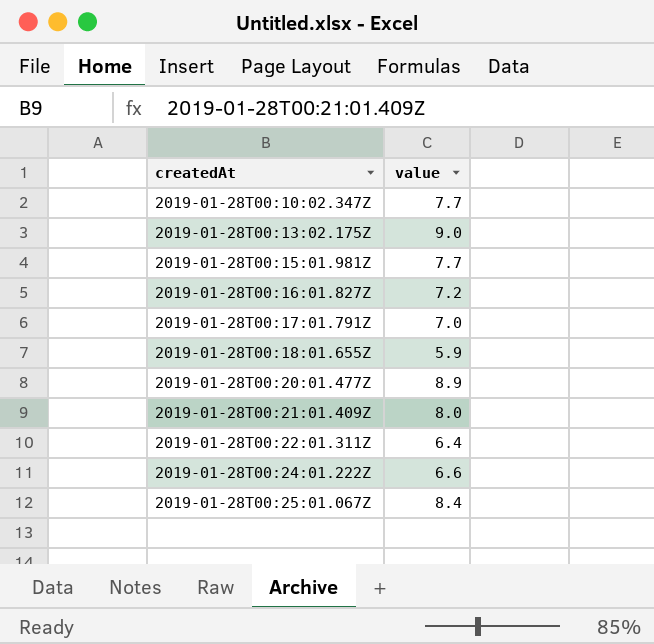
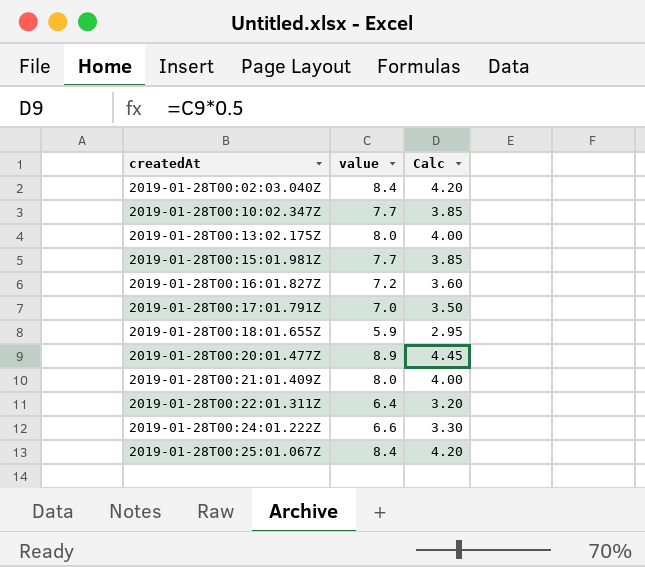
column Calc | formula: none -> [value] * 0.5
row 2019-01-28T00:02:03.040Z: none -> 8.4 | 4.20
2019-01-28T00:13:02.175Z | value: 9.0 -> 8.0

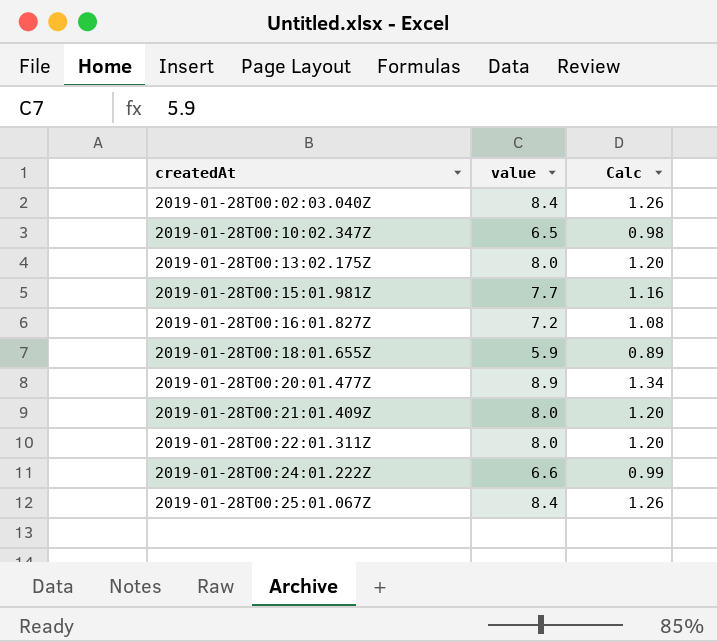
column Calc | formula: [value] * 0.5 -> [value] * 0.15
row 2019-01-28T00:17:01.791Z: 7.0 | 3.50 -> none
2019-01-28T00:10:02.347Z | value: 7.7 -> 6.5
2019-01-28T00:22:01.311Z | value: 6.4 -> 8.0

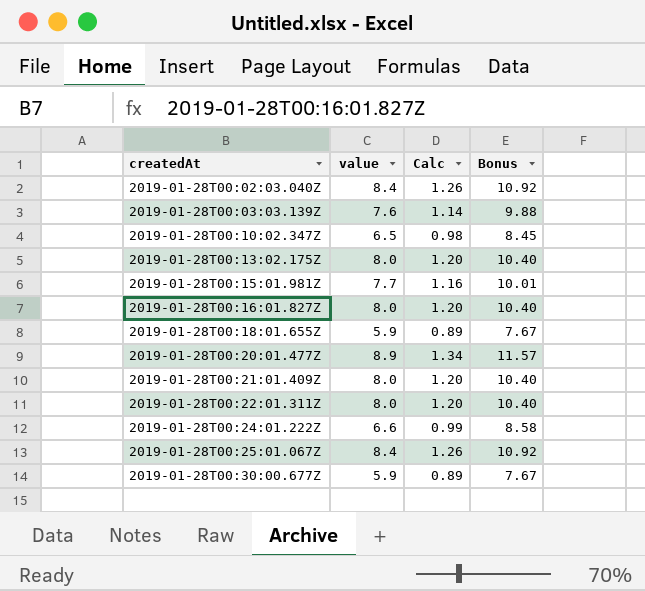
column Bonus | formula: none -> [value] * 1.3
row 2019-01-28T00:03:03.139Z: none -> 7.6 | 1.14 | 9.88
2019-01-28T00:16:01.827Z | value: 7.2 -> 8.0
2019-01-28T00:16:01.827Z | Calc: 1.08 -> 1.20
row 2019-01-28T00:30:00.677Z: none -> 5.9 | 0.89 | 7.67

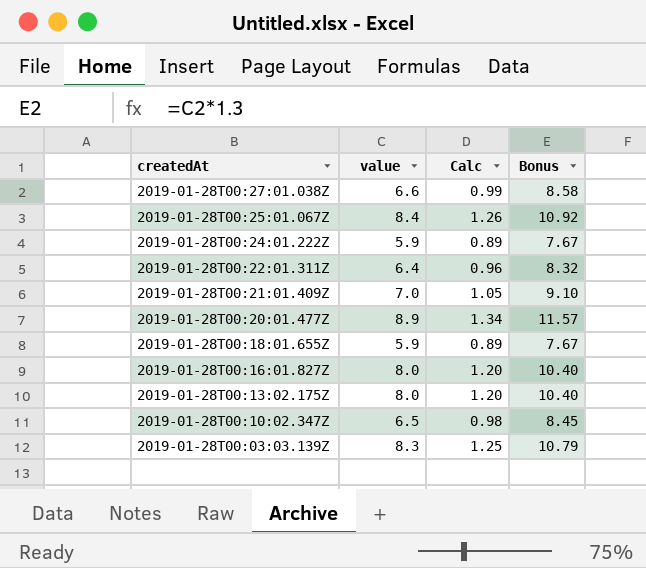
row order: createdAt ascending -> createdAt descending
row 2019-01-28T00:02:03.040Z: 8.4 | 1.26 | 10.92 -> none
row 2019-01-28T00:15:01.981Z: 7.7 | 1.16 | 10.01 -> none
row 2019-01-28T00:30:00.677Z: 5.9 | 0.89 | 7.67 -> none
row 2019-01-28T00:27:01.038Z: none -> 6.6 | 0.99 | 8.58
2019-01-28T00:24:01.222Z | value: 6.6 -> 5.9
2019-01-28T00:24:01.222Z | Calc: 0.99 -> 0.89
2019-01-28T00:24:01.222Z | Bonus: 8.58 -> 7.67
2019-01-28T00:22:01.311Z | value: 8.0 -> 6.4
2019-01-28T00:22:01.311Z | Calc: 1.20 -> 0.96
2019-01-28T00:22:01.311Z | Bonus: 10.40 -> 8.32
2019-01-28T00:21:01.409Z | value: 8.0 -> 7.0
2019-01-28T00:21:01.409Z | Calc: 1.20 -> 1.05
2019-01-28T00:21:01.409Z | Bonus: 10.40 -> 9.10
2019-01-28T00:03:03.139Z | value: 7.6 -> 8.3
2019-01-28T00:03:03.139Z | Calc: 1.14 -> 1.25
2019-01-28T00:03:03.139Z | Bonus: 9.88 -> 10.79

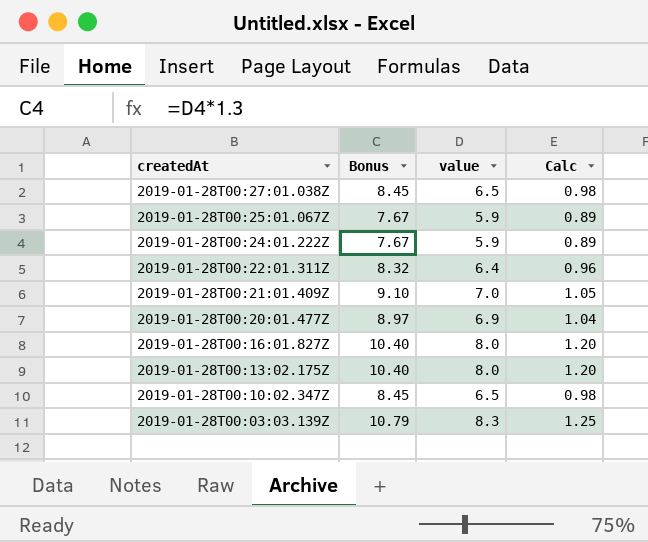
column Bonus | position: 4 -> 2
row 2019-01-28T00:18:01.655Z: 5.9 | 0.89 | 7.67 -> none
2019-01-28T00:27:01.038Z | Bonus: 8.58 -> 8.45
2019-01-28T00:27:01.038Z | value: 6.6 -> 6.5
2019-01-28T00:27:01.038Z | Calc: 0.99 -> 0.98
2019-01-28T00:25:01.067Z | Bonus: 10.92 -> 7.67
2019-01-28T00:25:01.067Z | value: 8.4 -> 5.9
2019-01-28T00:25:01.067Z | Calc: 1.26 -> 0.89
2019-01-28T00:20:01.477Z | Bonus: 11.57 -> 8.97
2019-01-28T00:20:01.477Z | value: 8.9 -> 6.9
2019-01-28T00:20:01.477Z | Calc: 1.34 -> 1.04

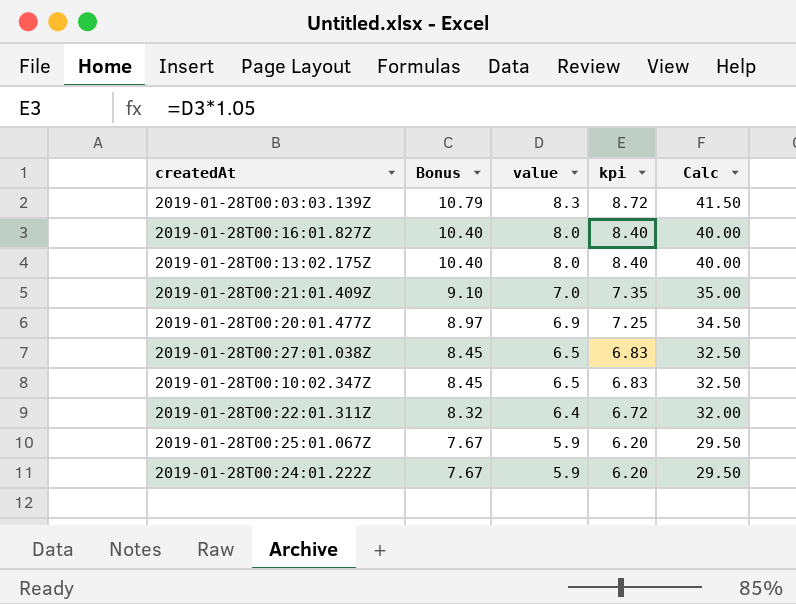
row order: createdAt descending -> Bonus descending
column kpi | formula: none -> [value] * 1.05
column Calc | formula: [value] * 0.15 -> [value] * 5

